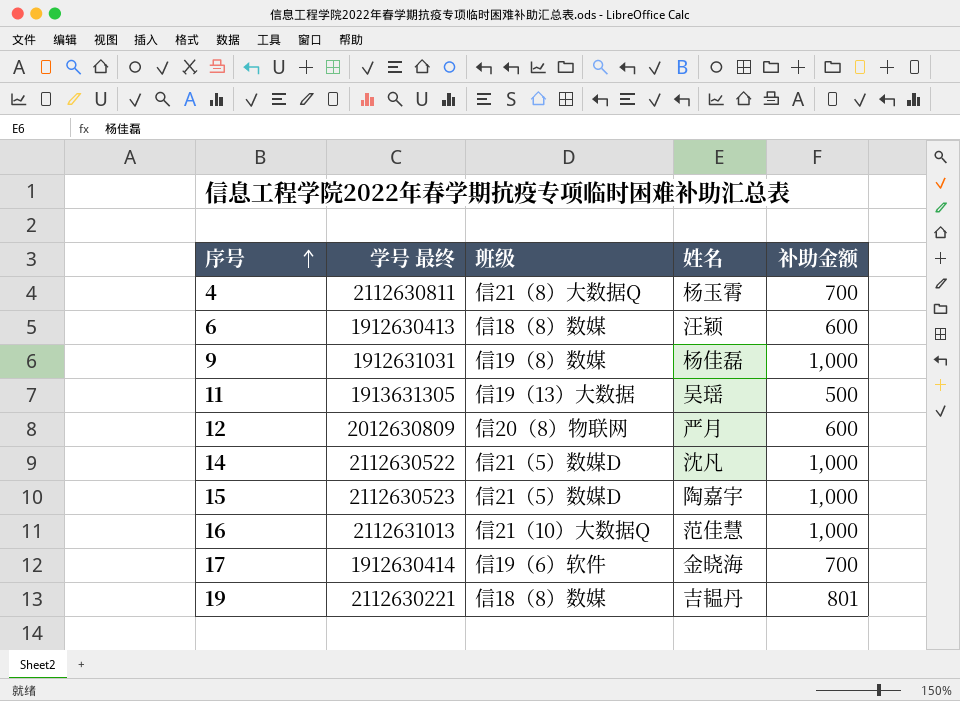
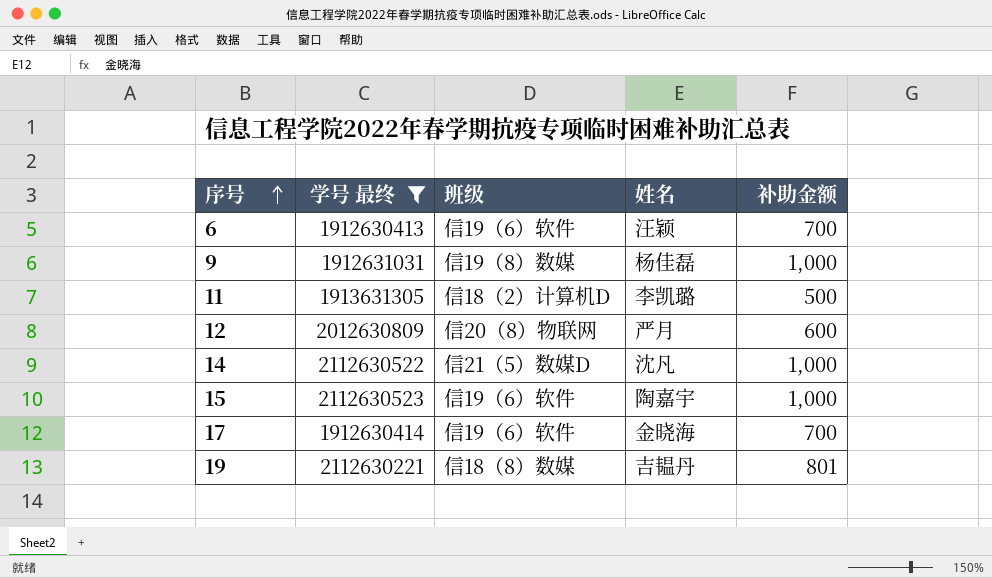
filter: none -> 学号 最终 <= 2112630523
6 | 班级: 信18（8）数媒 -> 信19（6）软件
6 | 补助金额: 600 -> 700
11 | 班级: 信19（13）大数据 -> 信18（2）计算机D
11 | 姓名: 吴瑶 -> 李凯璐
15 | 班级: 信21（5）数媒D -> 信19（6）软件

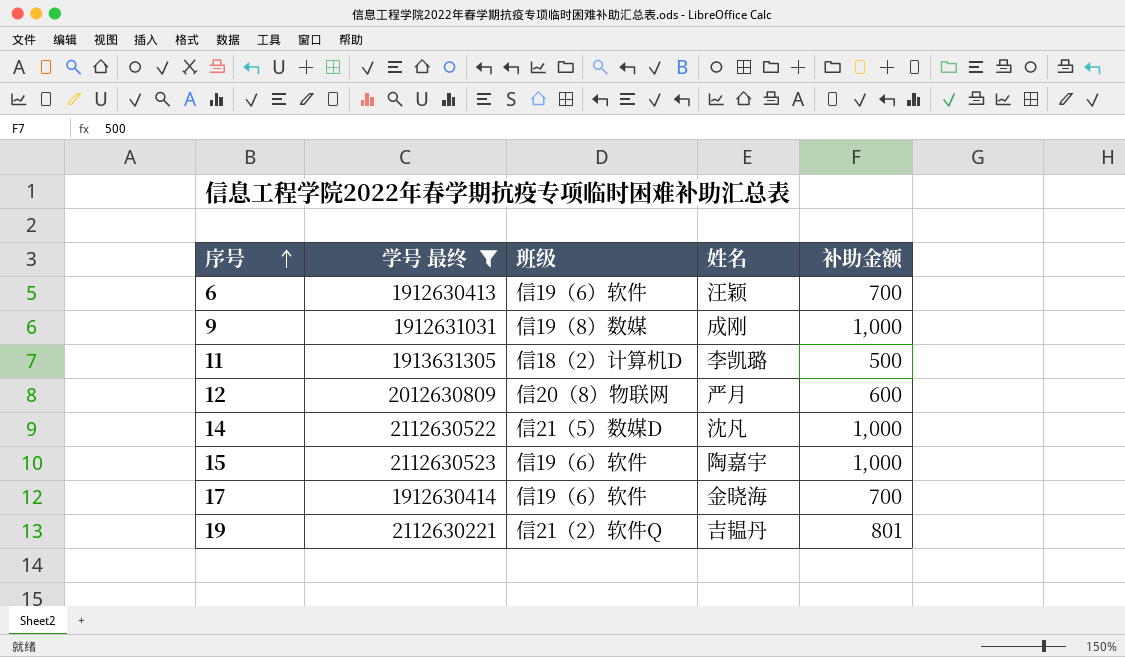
9 | 姓名: 杨佳磊 -> 成刚
19 | 班级: 信18（8）数媒 -> 信21（2）软件Q

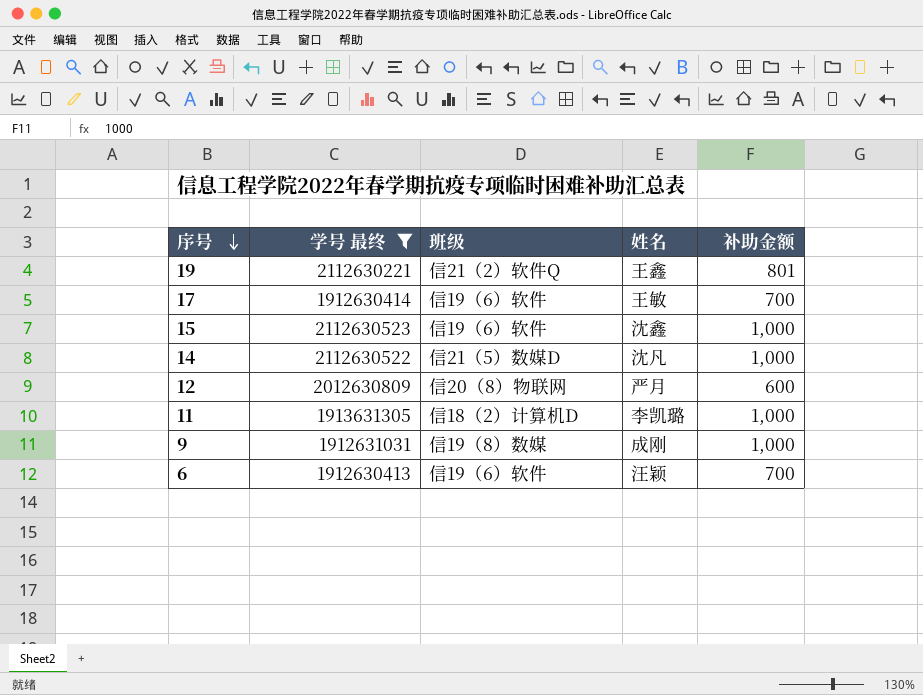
row order: 序号 ascending -> 序号 descending
19 | 姓名: 吉韫丹 -> 王鑫
17 | 姓名: 金晓海 -> 王敏
15 | 姓名: 陶嘉宇 -> 沈鑫
11 | 补助金额: 500 -> 1,000

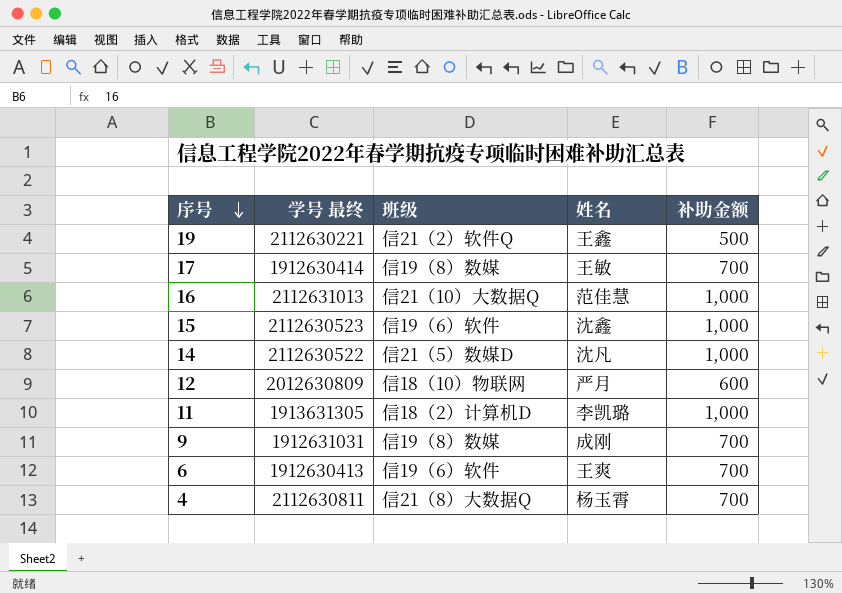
filter: 学号 最终 <= 2112630523 -> none
19 | 补助金额: 801 -> 500
17 | 班级: 信19（6）软件 -> 信19（8）数媒
12 | 班级: 信20（8）物联网 -> 信18（10）物联网
9 | 补助金额: 1,000 -> 700
6 | 姓名: 汪颖 -> 王爽

